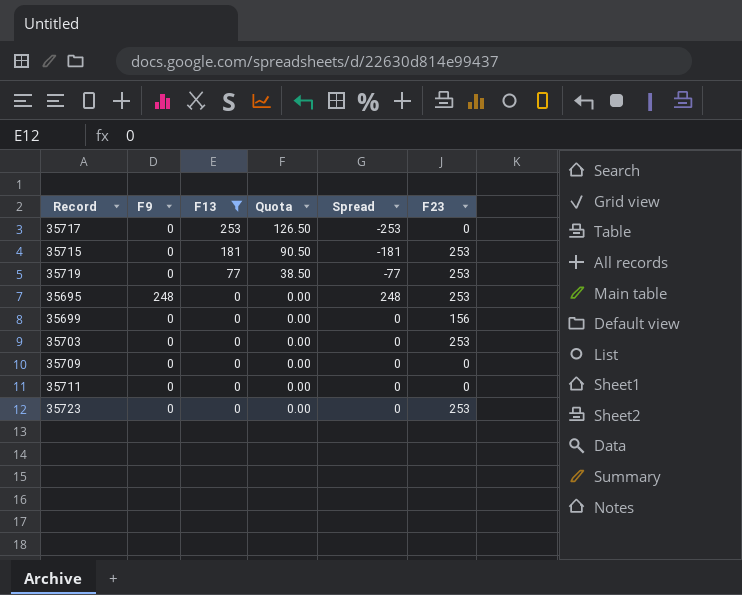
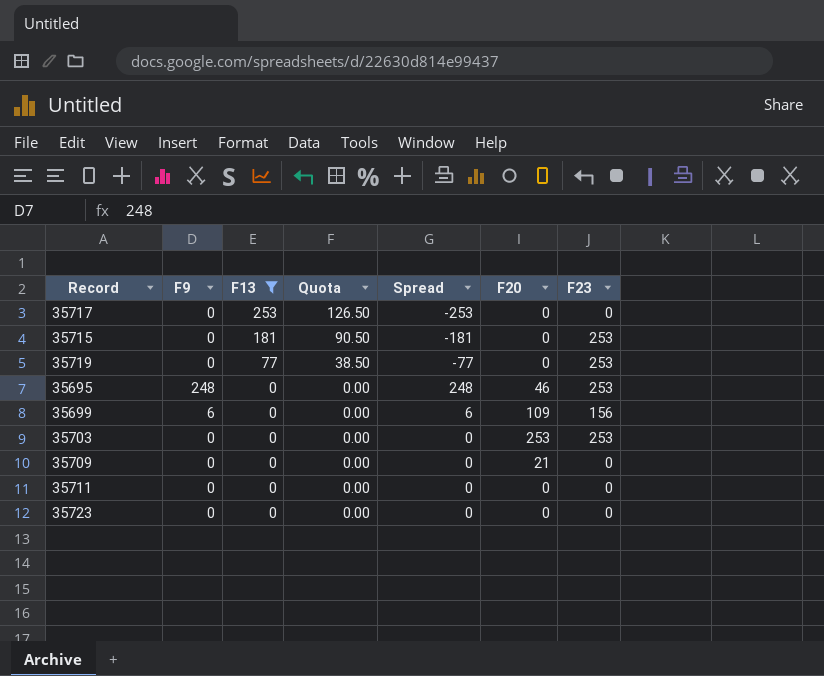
column F20 | position: none -> 6
35699 | F9: 0 -> 6
35699 | Spread: 0 -> 6
35723 | F23: 253 -> 0

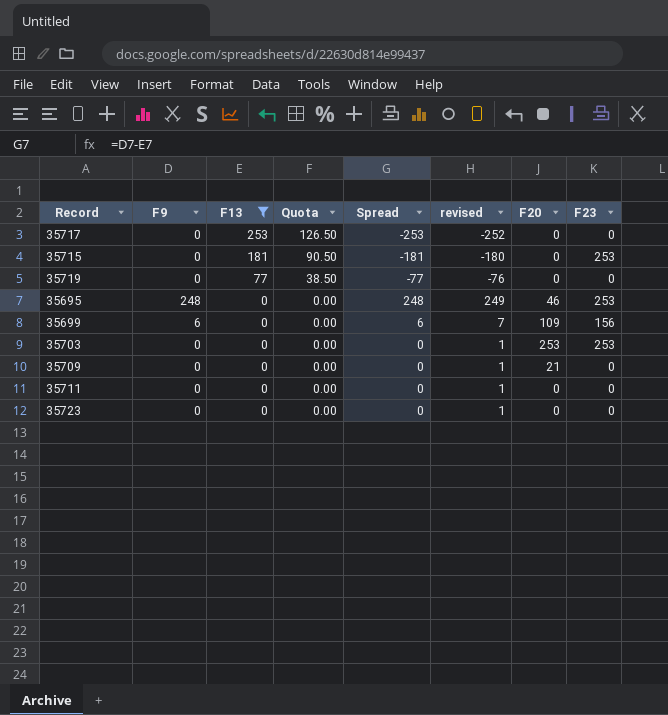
column revised | formula: none -> [Spread] + 1
35719 | F23: 253 -> 0

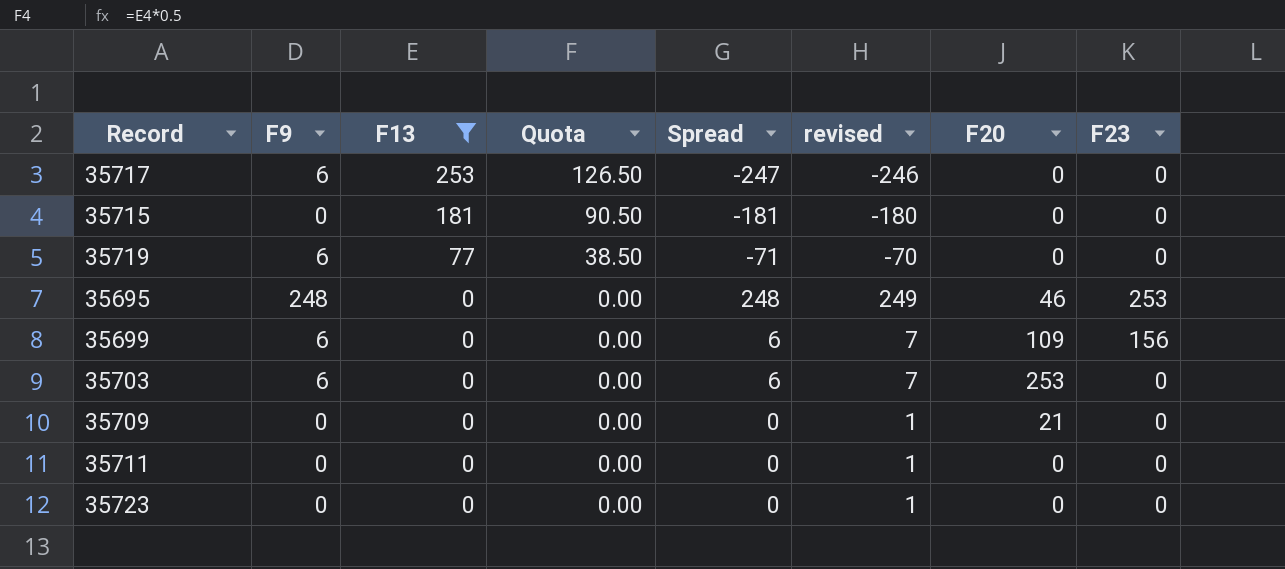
35717 | F9: 0 -> 6
35717 | Spread: -253 -> -247
35717 | revised: -252 -> -246
35715 | F23: 253 -> 0
35719 | F9: 0 -> 6
35719 | Spread: -77 -> -71
35719 | revised: -76 -> -70
35703 | F9: 0 -> 6
35703 | Spread: 0 -> 6
35703 | revised: 1 -> 7
35703 | F23: 253 -> 0

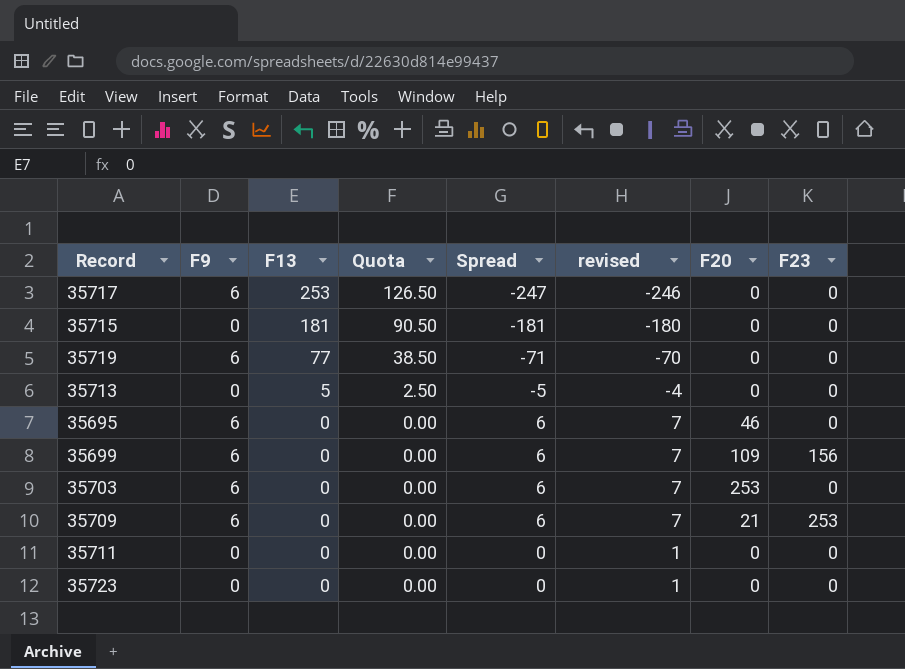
filter: F13 != 5 -> none
35695 | F9: 248 -> 6
35695 | Spread: 248 -> 6
35695 | revised: 249 -> 7
35695 | F23: 253 -> 0
35709 | F9: 0 -> 6
35709 | Spread: 0 -> 6
35709 | revised: 1 -> 7
35709 | F23: 0 -> 253

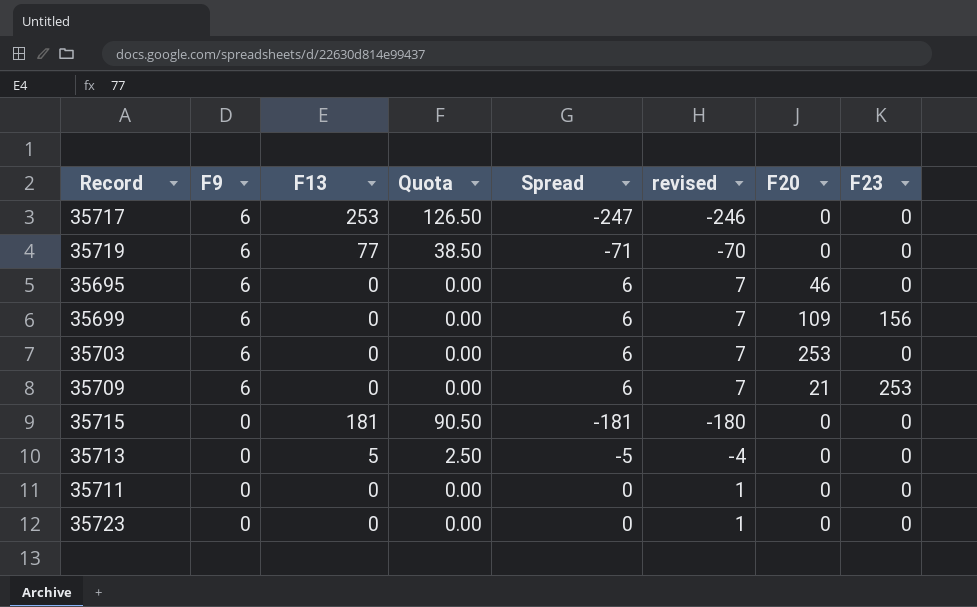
row order: F13 descending -> F9 descending

